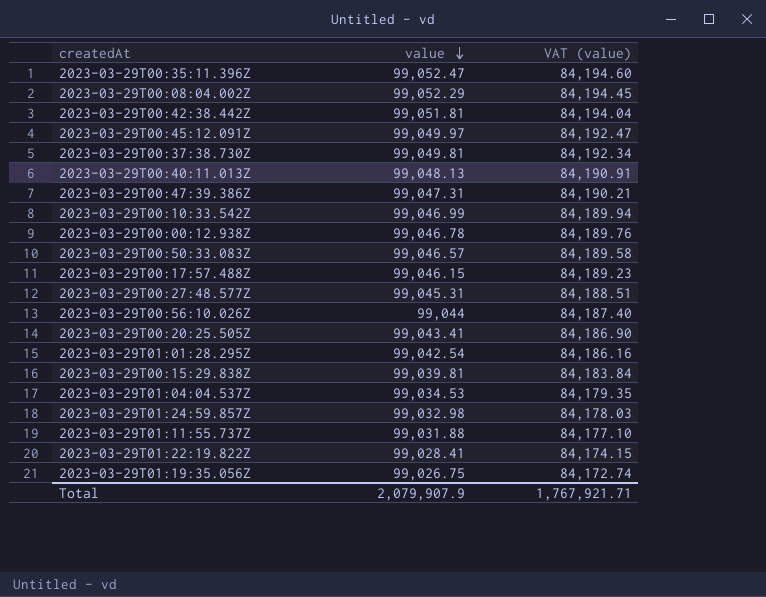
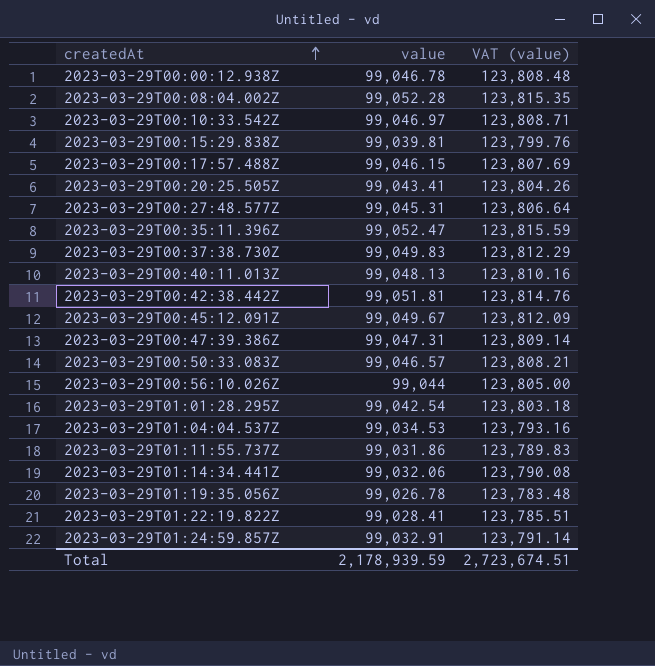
row order: value descending -> createdAt ascending
column VAT (value) | formula: [value] * 0.85 -> [value] * 1.25
2023-03-29T00:08:04.002Z | value: 99,052.29 -> 99,052.28
2023-03-29T00:10:33.542Z | value: 99,046.99 -> 99,046.97
2023-03-29T00:37:38.730Z | value: 99,049.81 -> 99,049.83
2023-03-29T00:45:12.091Z | value: 99,049.97 -> 99,049.67
2023-03-29T01:11:55.737Z | value: 99,031.88 -> 99,031.86
row 2023-03-29T01:14:34.441Z: none -> 99,032.06 | 123,790.08
2023-03-29T01:19:35.056Z | value: 99,026.75 -> 99,026.78
2023-03-29T01:24:59.857Z | value: 99,032.98 -> 99,032.91
Total | value: 2,079,907.9 -> 2,178,939.59
Total | VAT (value): 1,767,921.71 -> 2,723,674.51

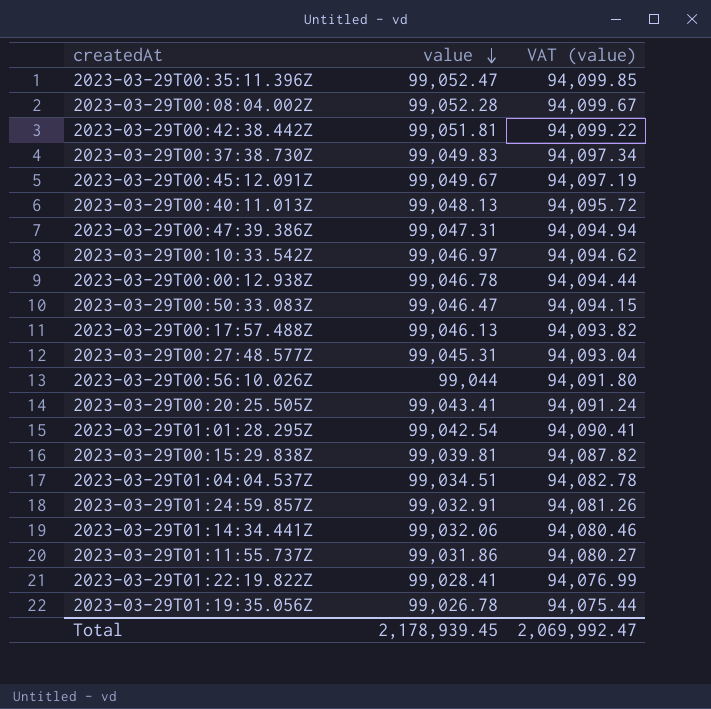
row order: createdAt ascending -> value descending
column VAT (value) | formula: [value] * 1.25 -> [value] * 0.95
2023-03-29T00:50:33.083Z | value: 99,046.57 -> 99,046.47
2023-03-29T00:17:57.488Z | value: 99,046.15 -> 99,046.13
2023-03-29T01:04:04.537Z | value: 99,034.53 -> 99,034.51
Total | value: 2,178,939.59 -> 2,178,939.45
Total | VAT (value): 2,723,674.51 -> 2,069,992.47

